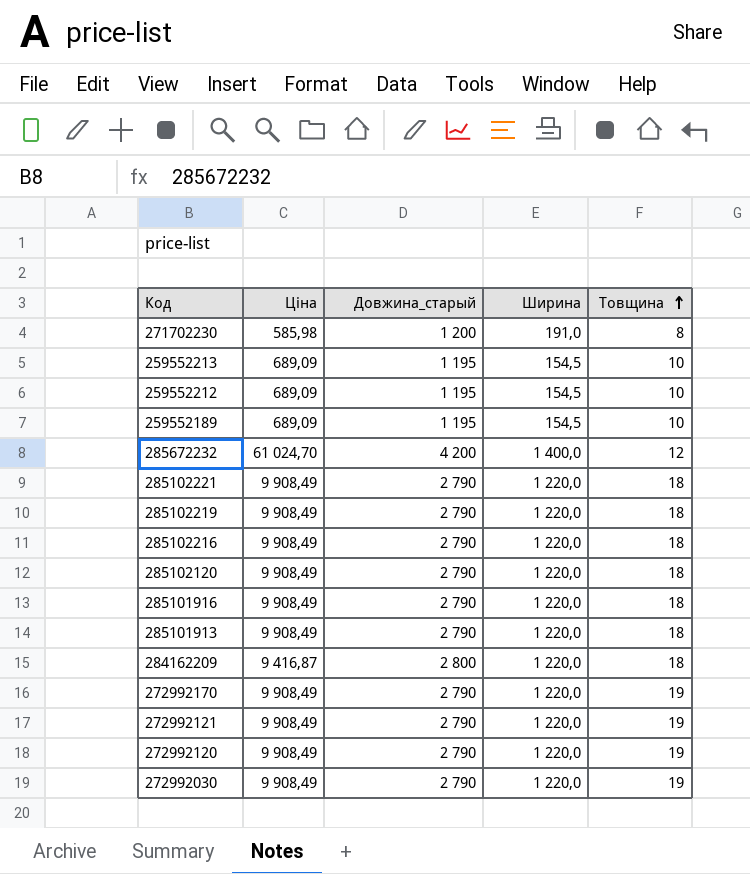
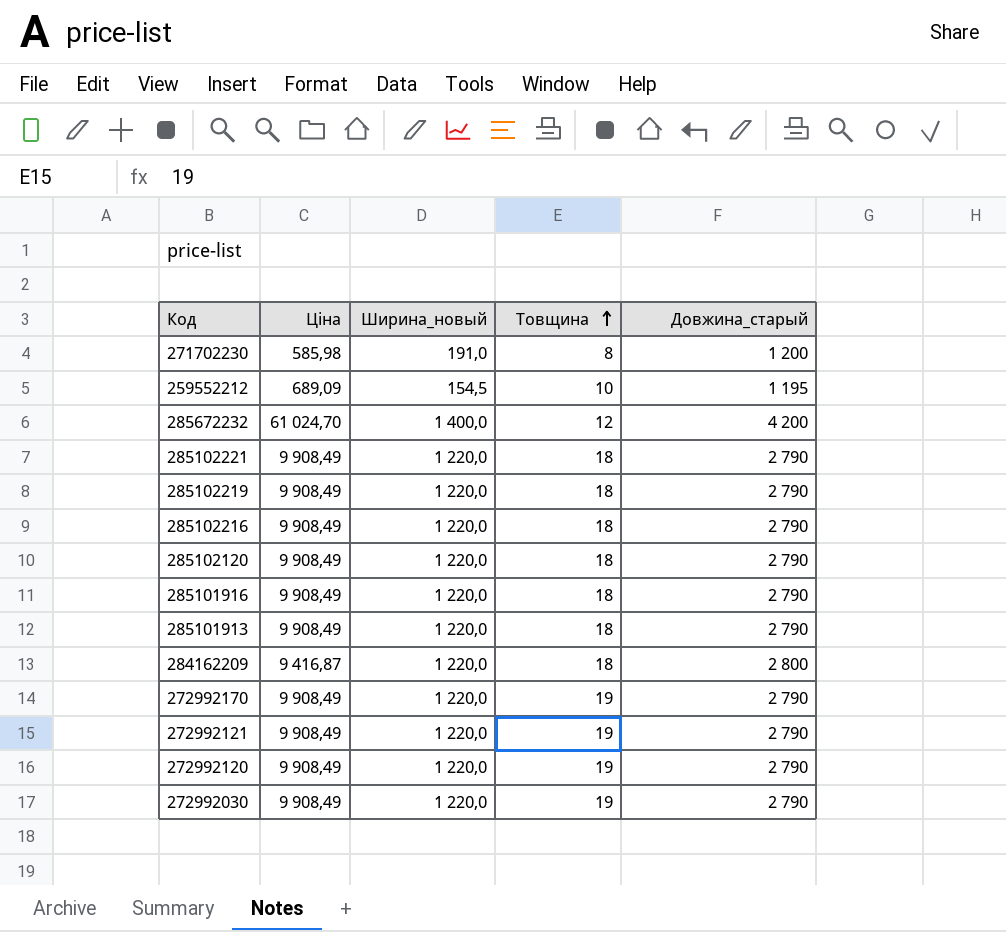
column name: Ширина -> Ширина_новый
column Довжина_старый | position: 3 -> 5
row 259552213: 689,09 | 1 195 | 154,5 | 10 -> none
row 259552189: 689,09 | 1 195 | 154,5 | 10 -> none

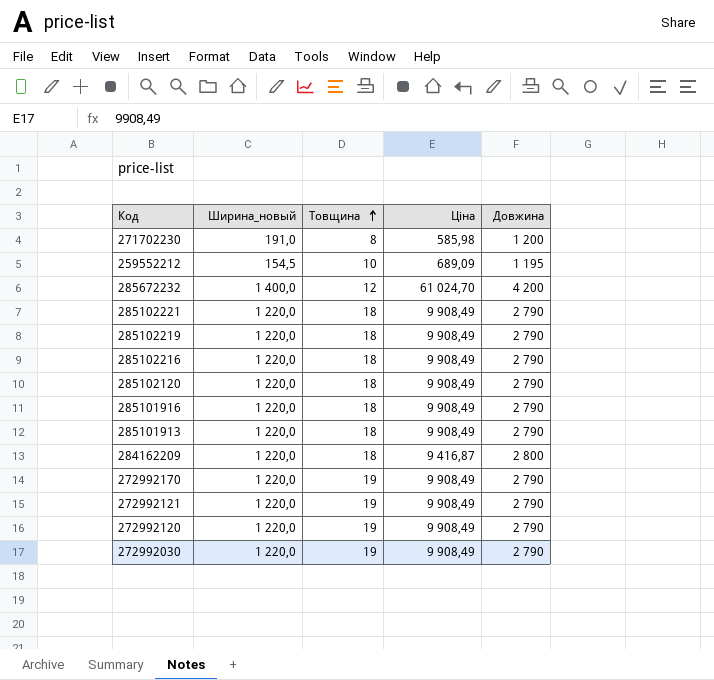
column Ціна | position: 2 -> 4
column name: Довжина_старый -> Довжина

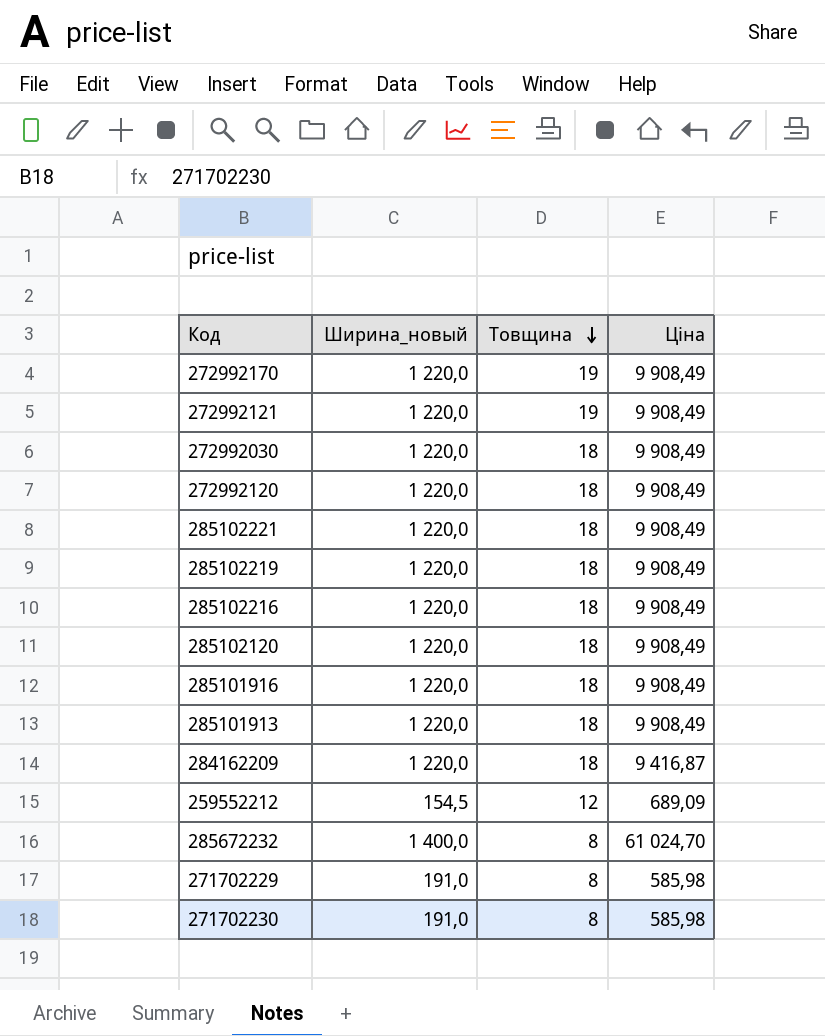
row order: Товщина ascending -> Товщина descending
column Довжина | position: 5 -> none
272992030 | Товщина: 19 -> 18
272992120 | Товщина: 19 -> 18
259552212 | Товщина: 10 -> 12
285672232 | Товщина: 12 -> 8
row 271702229: none -> 191,0 | 8 | 585,98

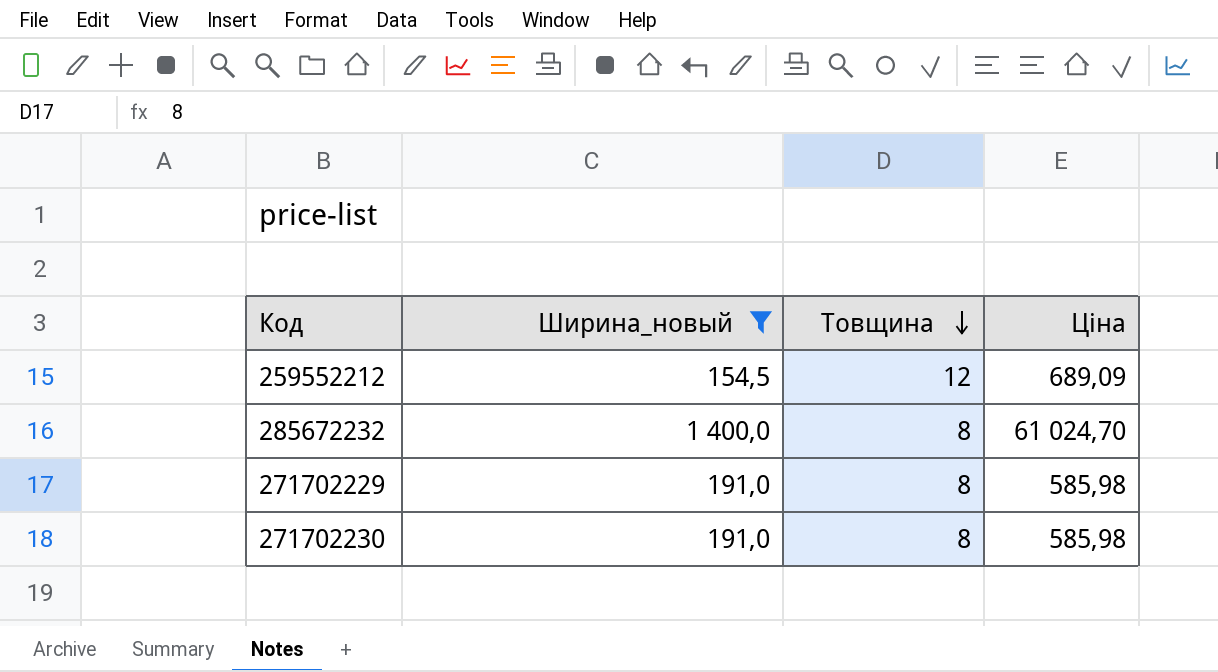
filter: none -> Ширина_новый != 1 220,0

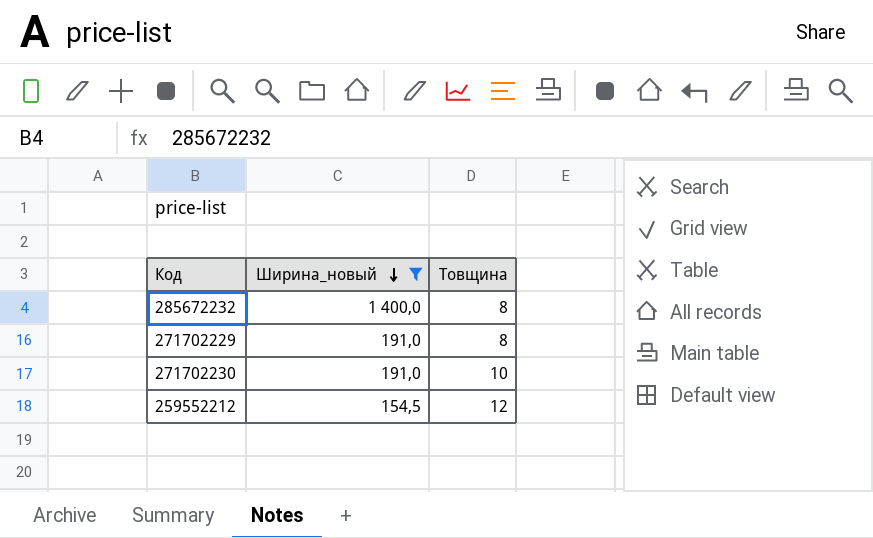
row order: Товщина descending -> Ширина_новый descending
column Ціна | position: 4 -> none
271702230 | Товщина: 8 -> 10

